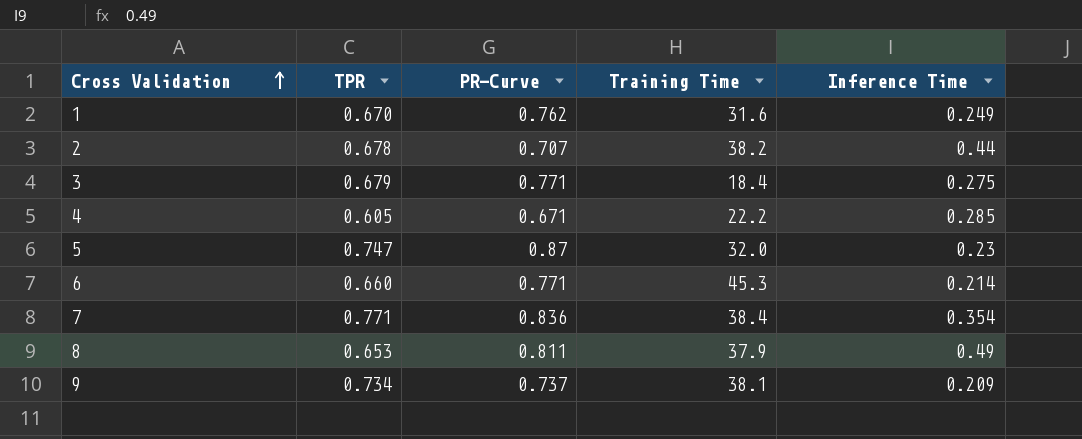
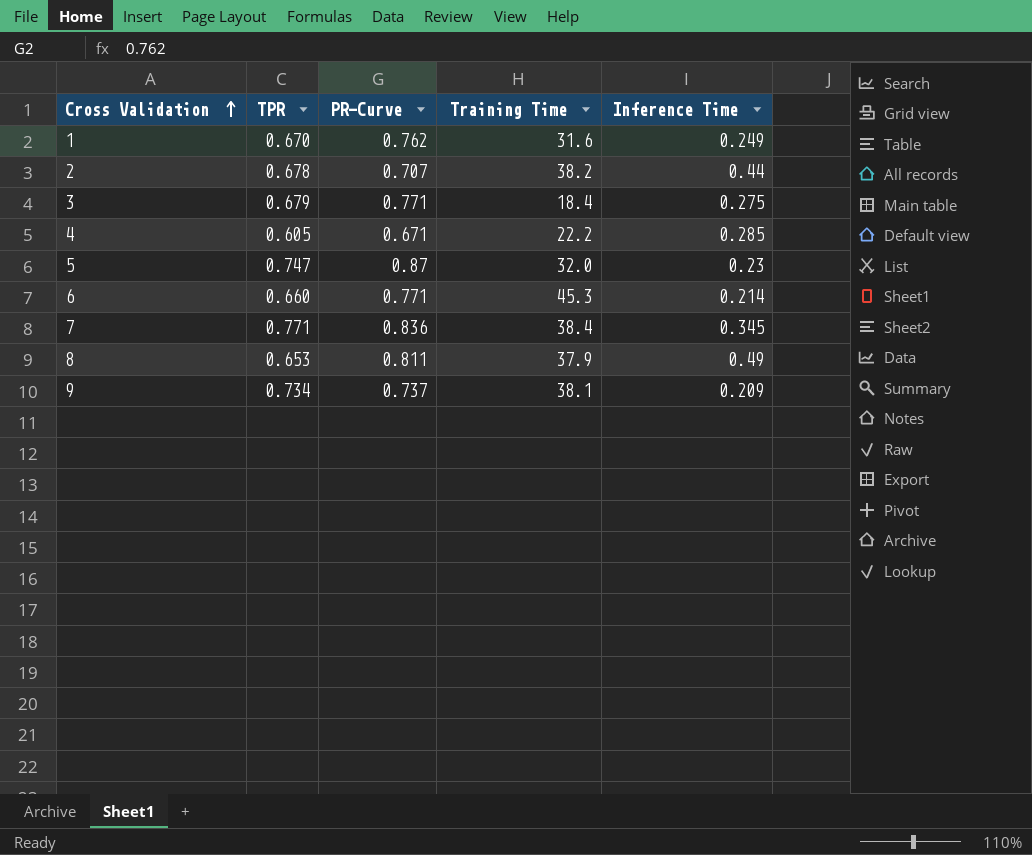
7 | Inference Time: 0.354 -> 0.345

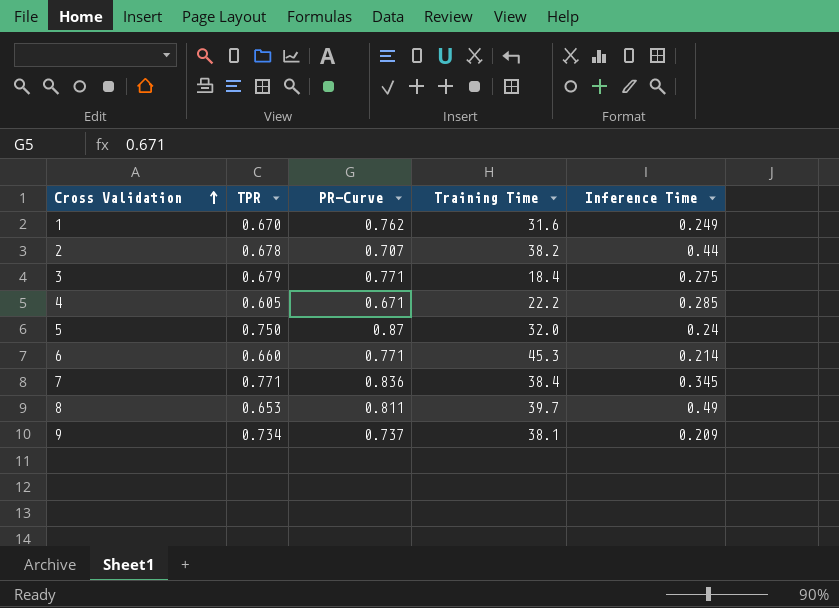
5 | TPR: 0.747 -> 0.750
5 | Inference Time: 0.23 -> 0.24
8 | Training Time: 37.9 -> 39.7

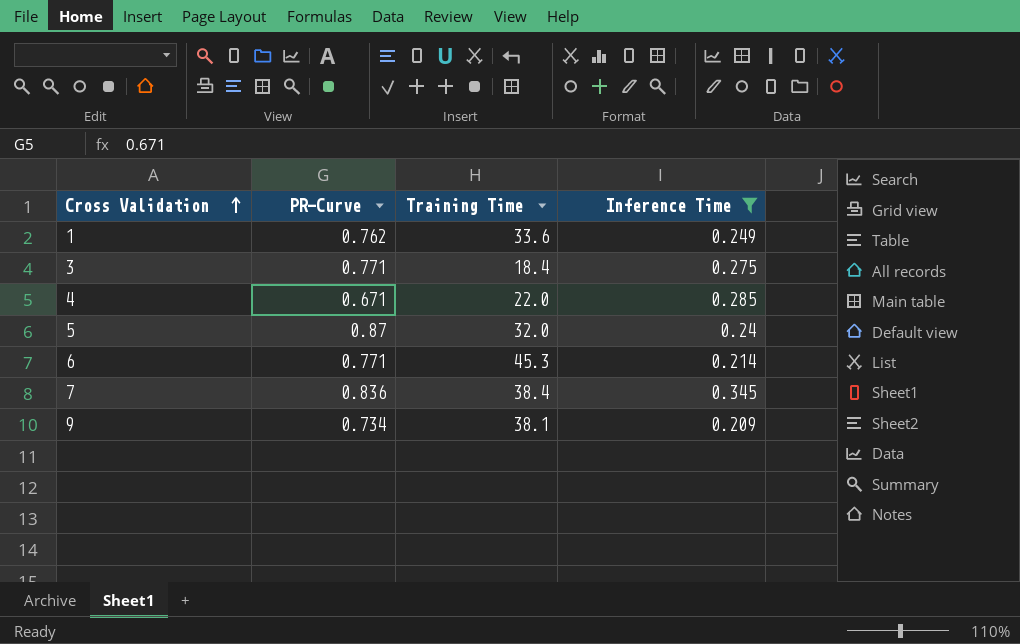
filter: none -> Inference Time <= 0.345
column TPR | position: 2 -> none
1 | Training Time: 31.6 -> 33.6
4 | Training Time: 22.2 -> 22.0
9 | PR-Curve: 0.737 -> 0.734

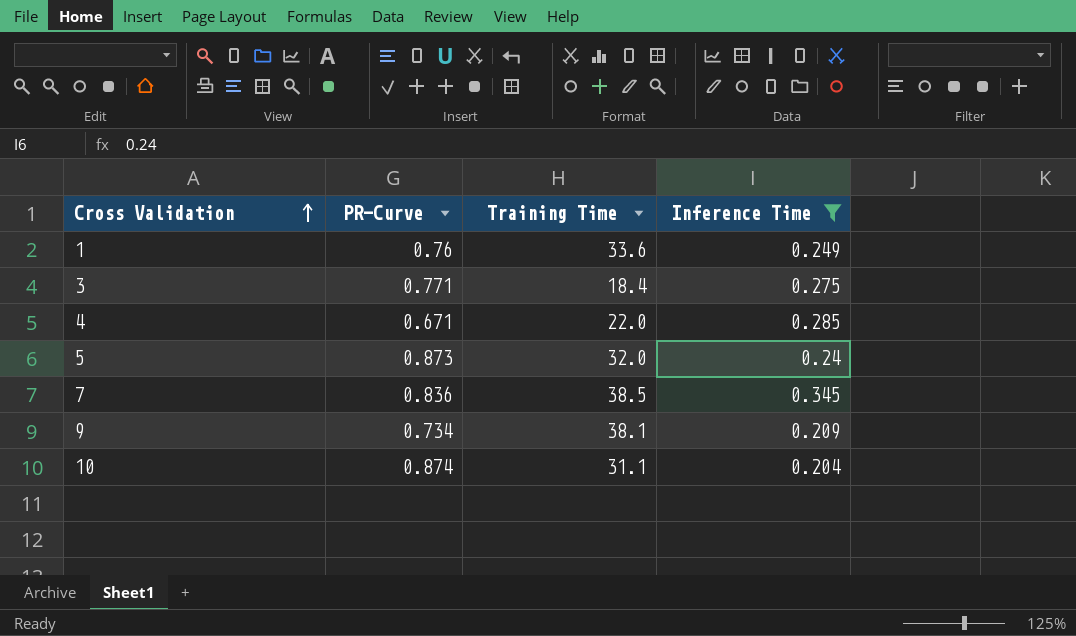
row 6: 0.771 | 45.3 | 0.214 -> none
1 | PR-Curve: 0.762 -> 0.76
5 | PR-Curve: 0.87 -> 0.873
7 | Training Time: 38.4 -> 38.5
row 10: none -> 0.874 | 31.1 | 0.204

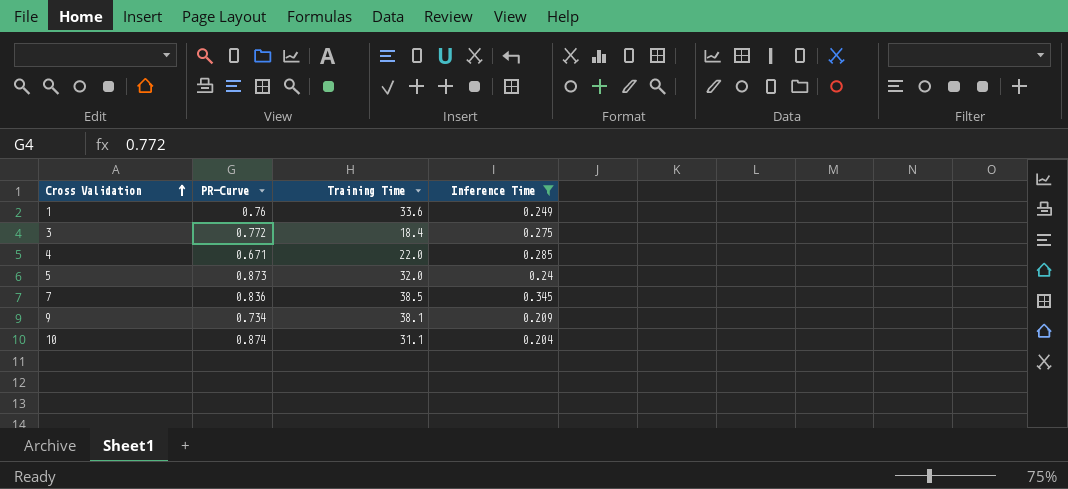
3 | PR-Curve: 0.771 -> 0.772

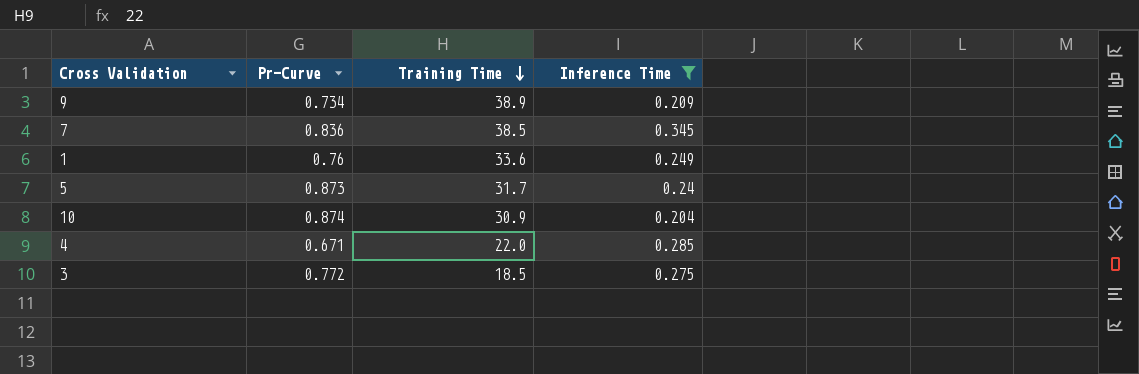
row order: Cross Validation ascending -> Training Time descending
column name: PR-Curve -> Pr-Curve
9 | Training Time: 38.1 -> 38.9
5 | Training Time: 32.0 -> 31.7
10 | Training Time: 31.1 -> 30.9
3 | Training Time: 18.4 -> 18.5

